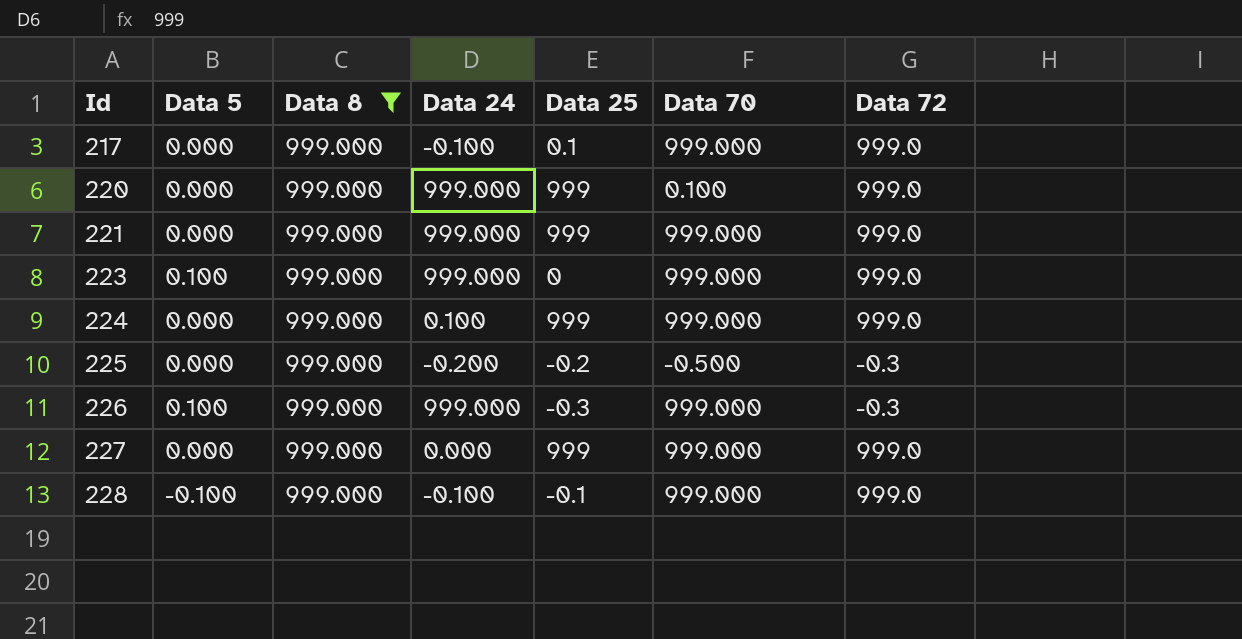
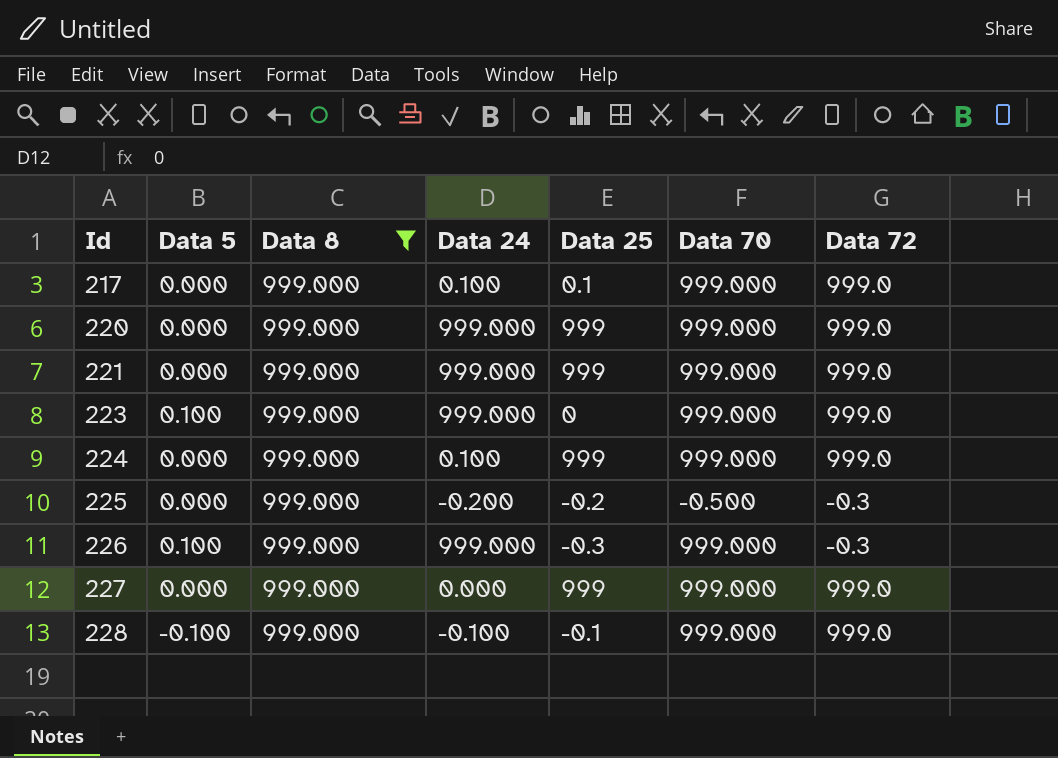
217 | Data 24: -0.100 -> 0.100
220 | Data 70: 0.100 -> 999.000

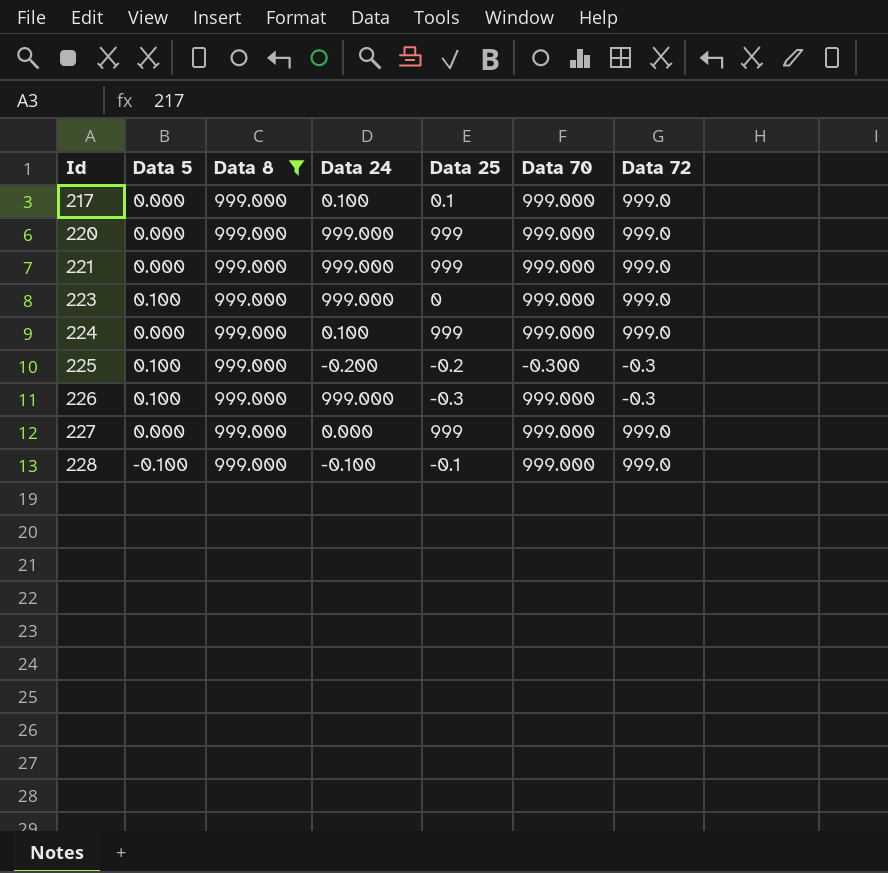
225 | Data 5: 0.000 -> 0.100
225 | Data 70: -0.500 -> -0.300

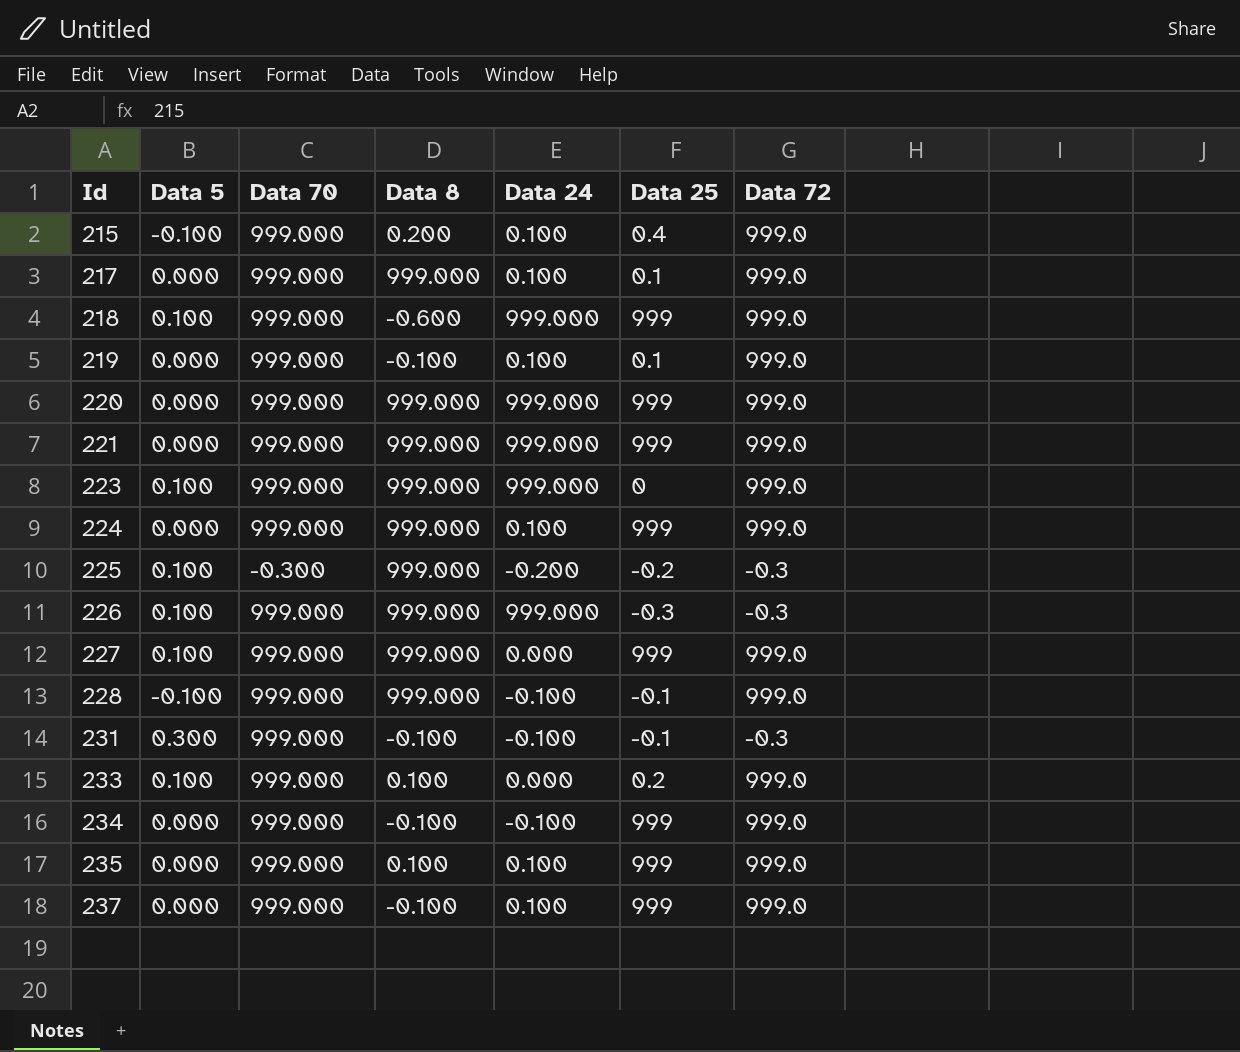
filter: Data 8 = 999.000 -> none
column Data 70 | position: 6 -> 3
227 | Data 5: 0.000 -> 0.100

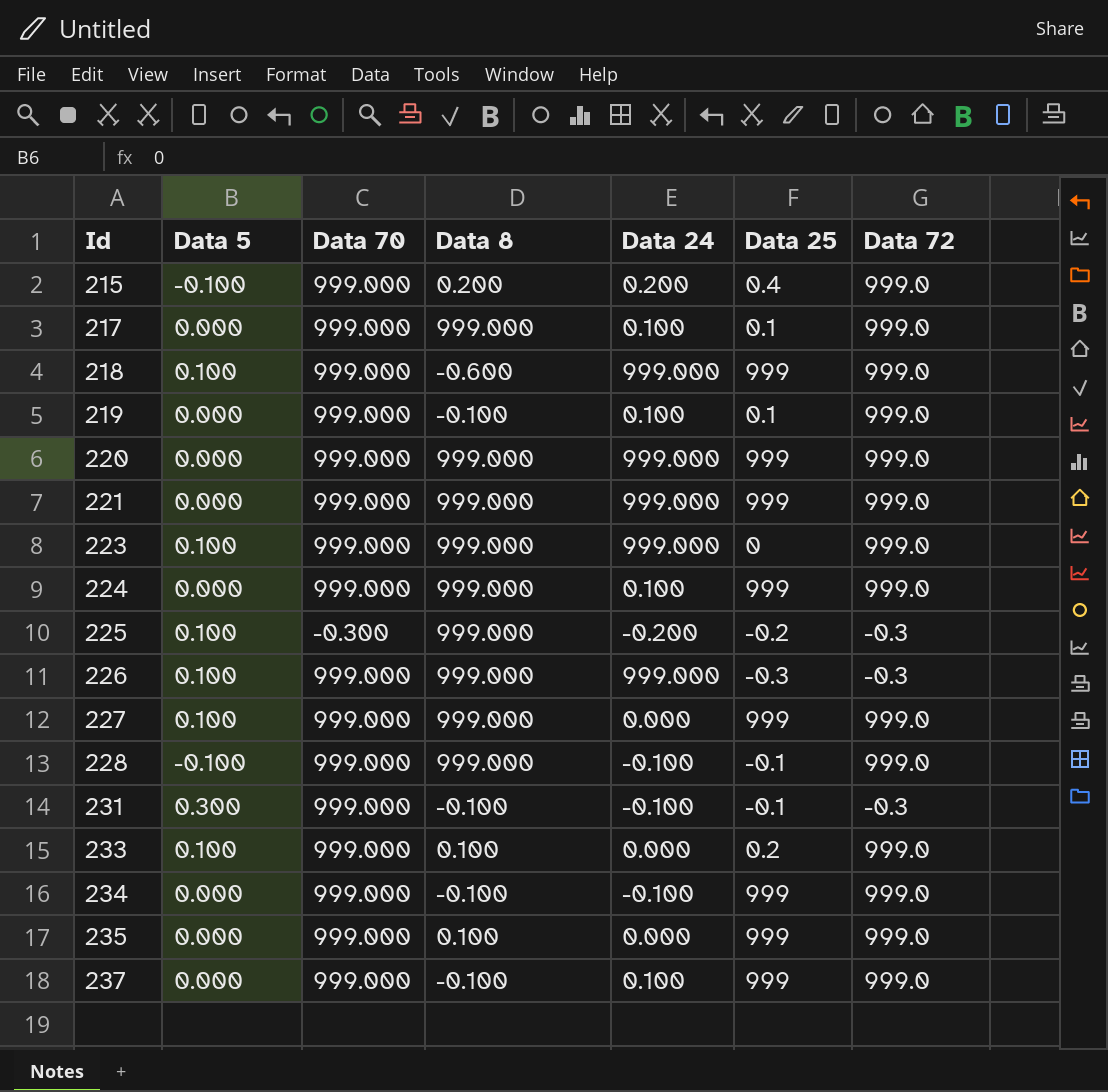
215 | Data 24: 0.100 -> 0.200
235 | Data 24: 0.100 -> 0.000

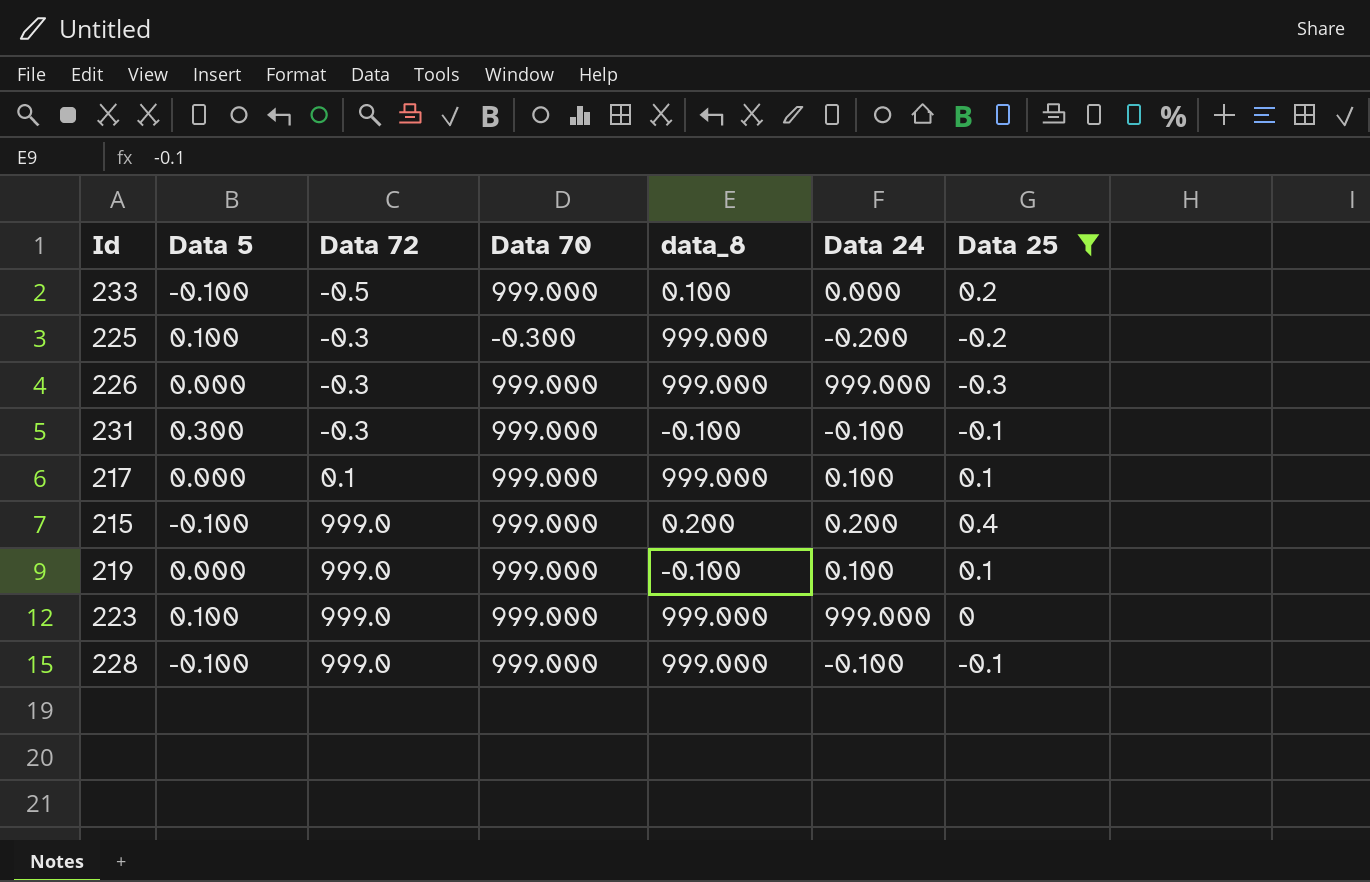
filter: none -> Data 25 != 999
row order: Id ascending -> Data 72 ascending
column Data 72 | position: 7 -> 3
column name: Data 8 -> data_8
233 | Data 5: 0.100 -> -0.100
233 | Data 72: 999.0 -> -0.5
226 | Data 5: 0.100 -> 0.000
217 | Data 72: 999.0 -> 0.1

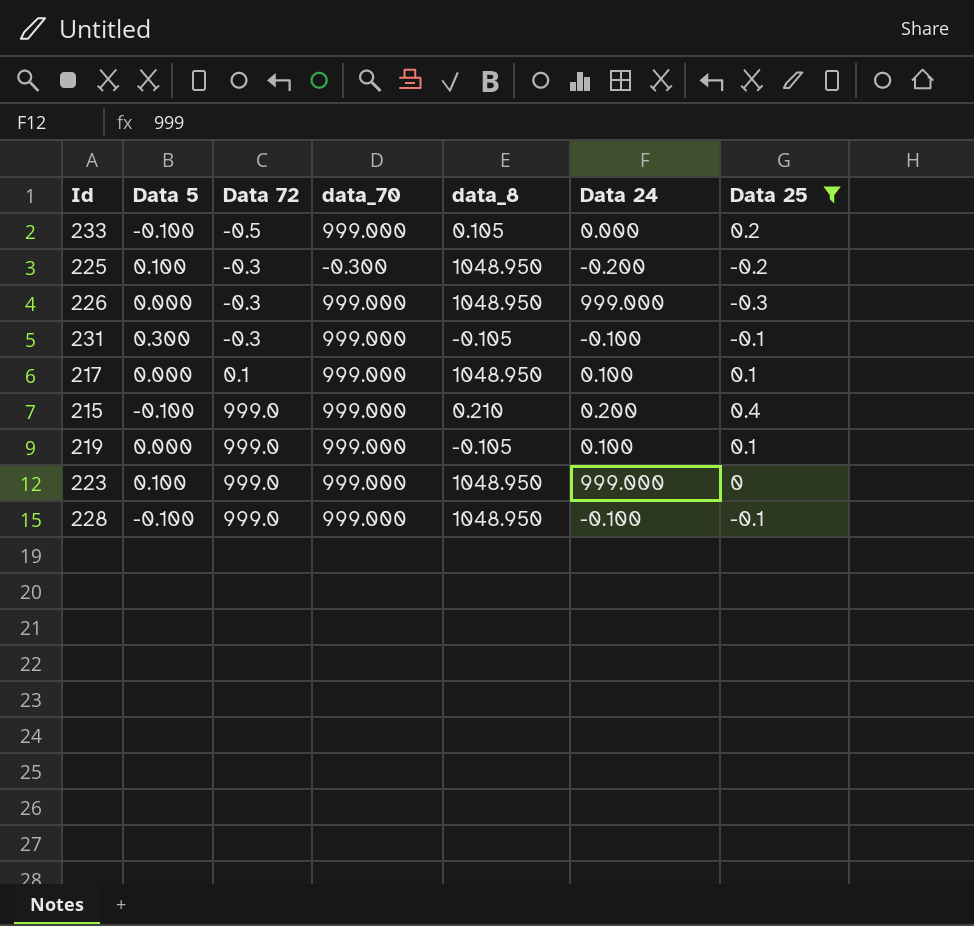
column name: Data 70 -> data_70
233 | data_8: 0.100 -> 0.105
225 | data_8: 999.000 -> 1048.950
226 | data_8: 999.000 -> 1048.950
231 | data_8: -0.100 -> -0.105
217 | data_8: 999.000 -> 1048.950
215 | data_8: 0.200 -> 0.210
219 | data_8: -0.100 -> -0.105
223 | data_8: 999.000 -> 1048.950
228 | data_8: 999.000 -> 1048.950

